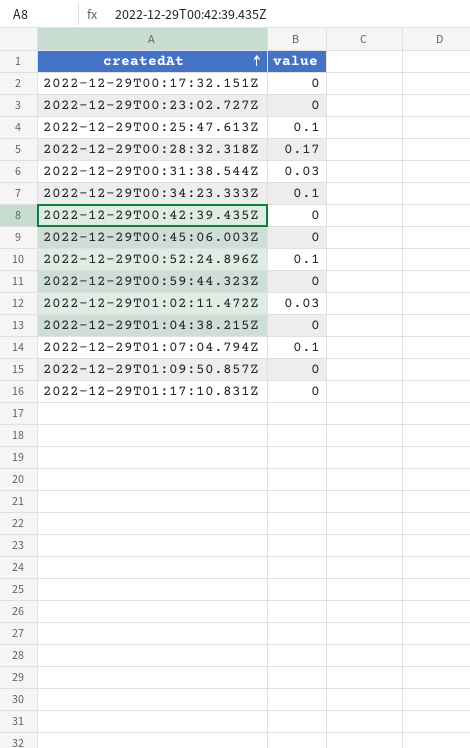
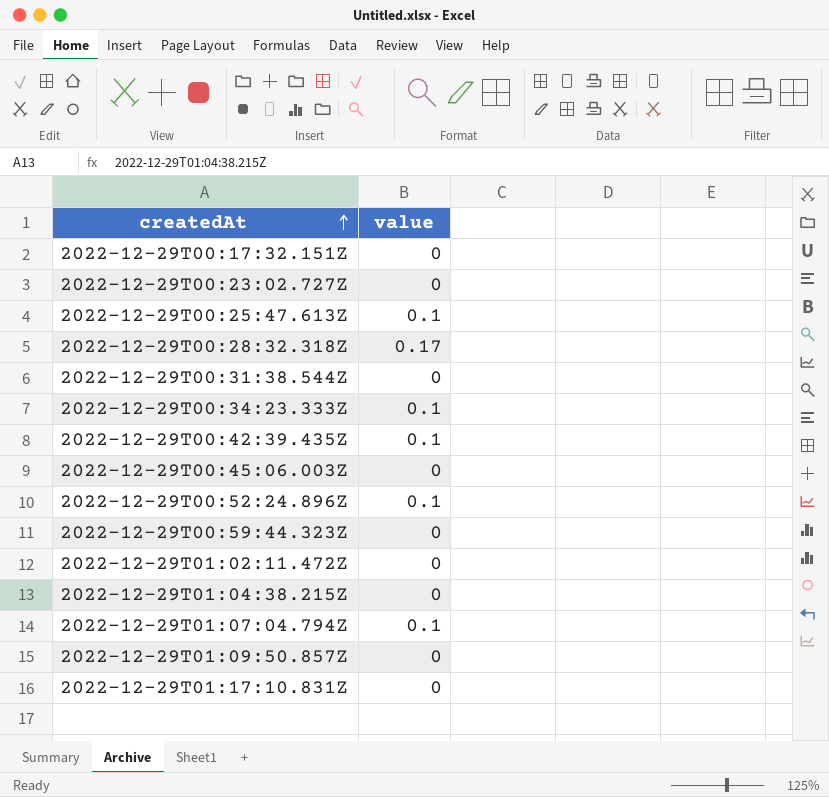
2022-12-29T00:31:38.544Z | value: 0.03 -> 0
2022-12-29T00:42:39.435Z | value: 0 -> 0.1
2022-12-29T01:02:11.472Z | value: 0.03 -> 0

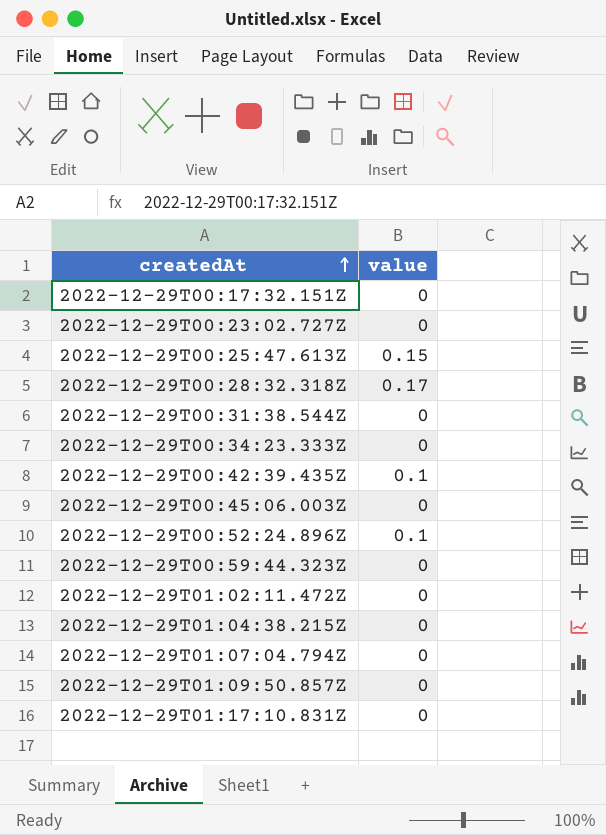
2022-12-29T00:25:47.613Z | value: 0.1 -> 0.15
2022-12-29T00:34:23.333Z | value: 0.1 -> 0
2022-12-29T01:07:04.794Z | value: 0.1 -> 0

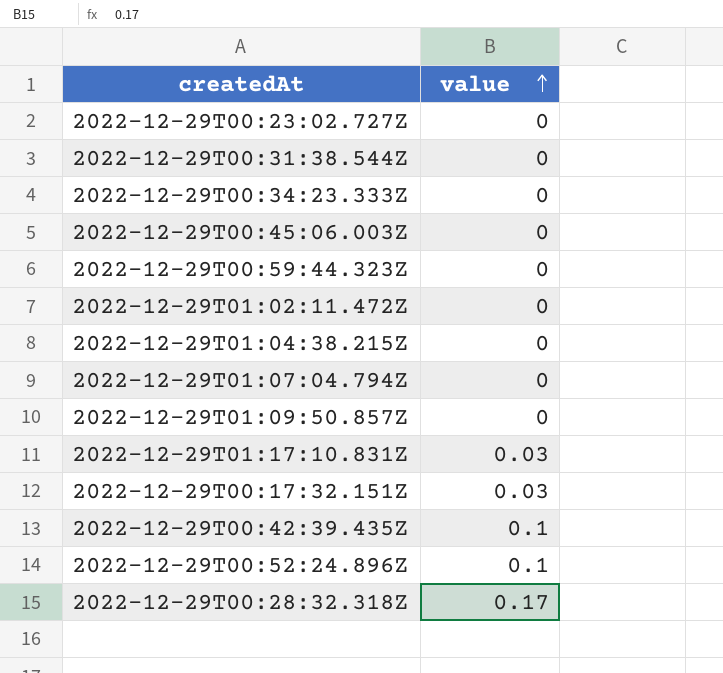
row order: createdAt ascending -> value ascending
row 2022-12-29T00:25:47.613Z: 0.15 -> none
2022-12-29T01:17:10.831Z | value: 0 -> 0.03
2022-12-29T00:17:32.151Z | value: 0 -> 0.03

